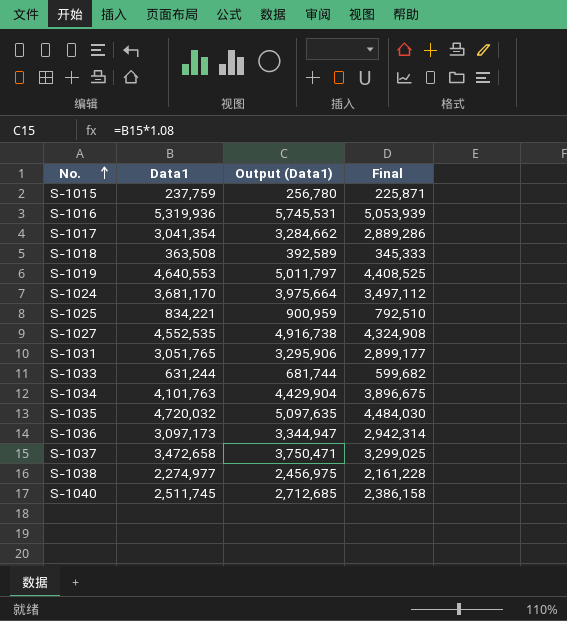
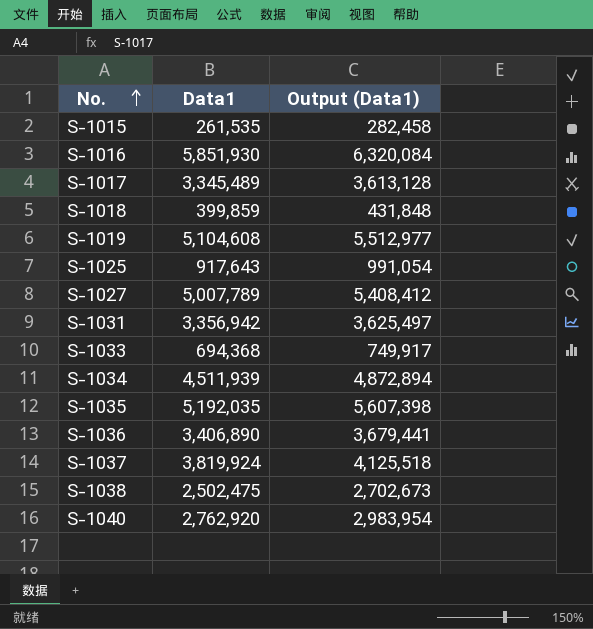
column Final | formula: [Data1] * 0.95 -> none
row S-1024: 3,681,170 | 3,975,664 | 3,497,112 -> none
S-1015 | Data1: 237,759 -> 261,535
S-1015 | Output (Data1): 256,780 -> 282,458
S-1016 | Data1: 5,319,936 -> 5,851,930
S-1016 | Output (Data1): 5,745,531 -> 6,320,084
S-1017 | Data1: 3,041,354 -> 3,345,489
S-1017 | Output (Data1): 3,284,662 -> 3,613,128
S-1018 | Data1: 363,508 -> 399,859
S-1018 | Output (Data1): 392,589 -> 431,848
S-1019 | Data1: 4,640,553 -> 5,104,608
S-1019 | Output (Data1): 5,011,797 -> 5,512,977
S-1025 | Data1: 834,221 -> 917,643
S-1025 | Output (Data1): 900,959 -> 991,054
S-1027 | Data1: 4,552,535 -> 5,007,789
S-1027 | Output (Data1): 4,916,738 -> 5,408,412
S-1031 | Data1: 3,051,765 -> 3,356,942
S-1031 | Output (Data1): 3,295,906 -> 3,625,497
S-1033 | Data1: 631,244 -> 694,368
S-1033 | Output (Data1): 681,744 -> 749,917
S-1034 | Data1: 4,101,763 -> 4,511,939
S-1034 | Output (Data1): 4,429,904 -> 4,872,894
S-1035 | Data1: 4,720,032 -> 5,192,035
S-1035 | Output (Data1): 5,097,635 -> 5,607,398
S-1036 | Data1: 3,097,173 -> 3,406,890
S-1036 | Output (Data1): 3,344,947 -> 3,679,441
S-1037 | Data1: 3,472,658 -> 3,819,924
S-1037 | Output (Data1): 3,750,471 -> 4,125,518
S-1038 | Data1: 2,274,977 -> 2,502,475
S-1038 | Output (Data1): 2,456,975 -> 2,702,673
S-1040 | Data1: 2,511,745 -> 2,762,920
S-1040 | Output (Data1): 2,712,685 -> 2,983,954

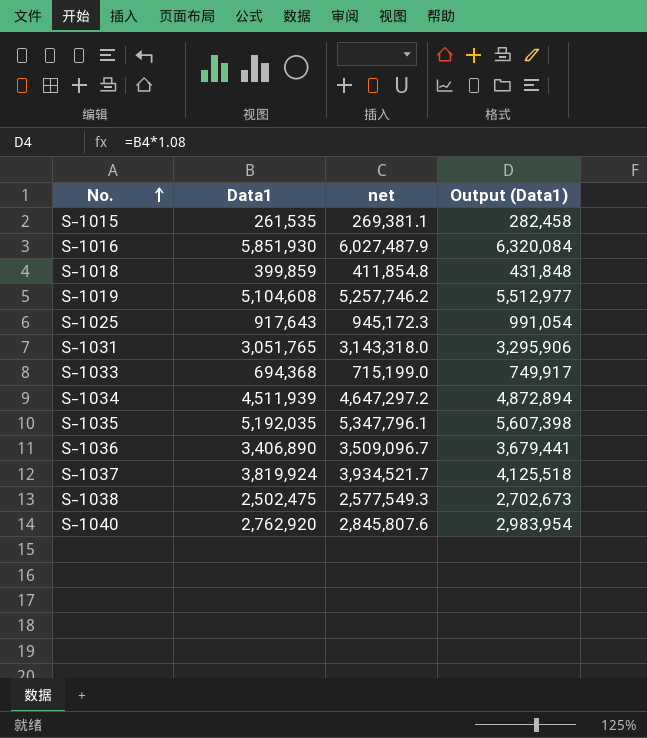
column net | formula: none -> [Data1] * 1.03
row S-1017: 3,345,489 | 3,613,128 -> none
row S-1027: 5,007,789 | 5,408,412 -> none
S-1031 | Data1: 3,356,942 -> 3,051,765
S-1031 | Output (Data1): 3,625,497 -> 3,295,906

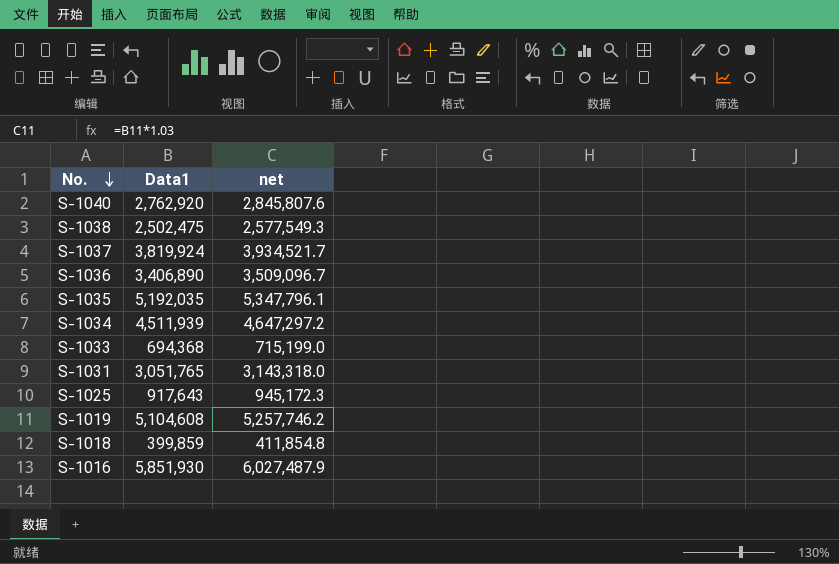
row order: No. ascending -> No. descending
column Output (Data1) | formula: [Data1] * 1.08 -> none
row S-1015: 261,535 | 269,381.1 | 282,458 -> none

